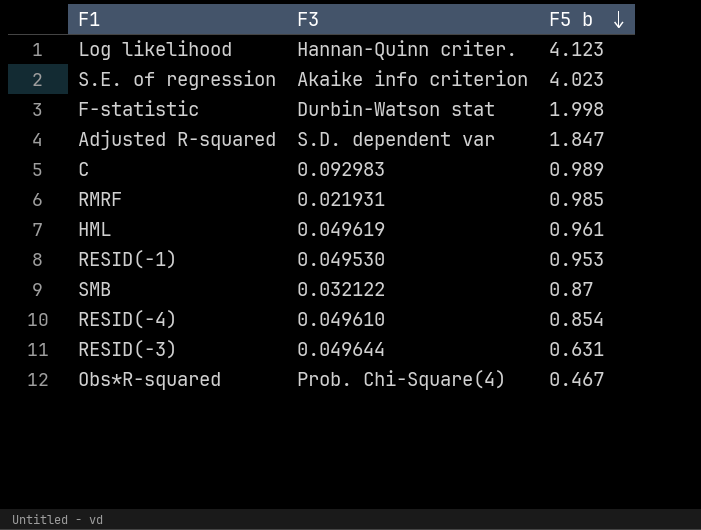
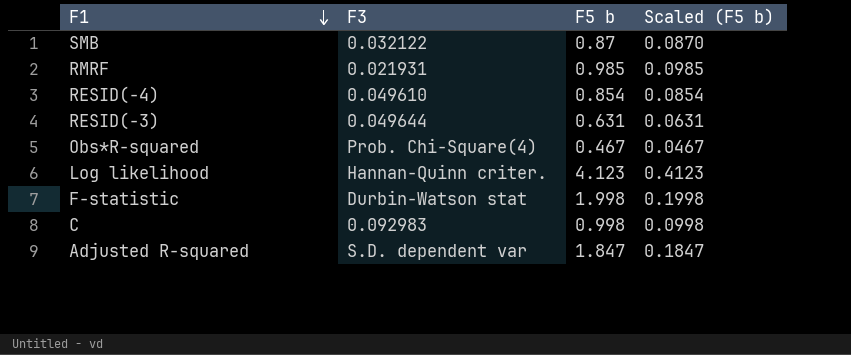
row order: F5 b descending -> F1 descending
column Scaled (F5 b) | formula: none -> [F5 b] * 0.1
row S.E. of regression: Akaike info criterion | 4.023 -> none
row HML: 0.049619 | 0.961 -> none
row RESID(-1): 0.049530 | 0.953 -> none
C | F5 b: 0.989 -> 0.998

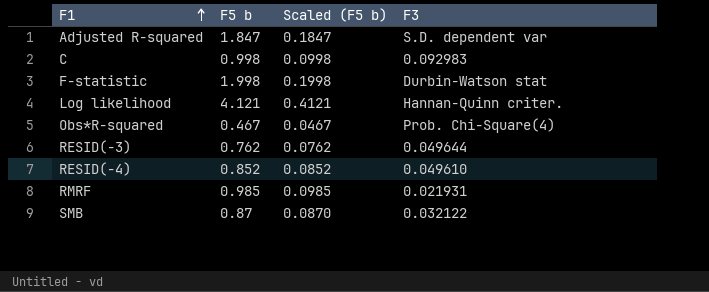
row order: F1 descending -> F1 ascending
column F3 | position: 2 -> 4
Log likelihood | F5 b: 4.123 -> 4.121
Log likelihood | Scaled (F5 b): 0.4123 -> 0.4121
RESID(-3) | F5 b: 0.631 -> 0.762
RESID(-3) | Scaled (F5 b): 0.0631 -> 0.0762
RESID(-4) | F5 b: 0.854 -> 0.852
RESID(-4) | Scaled (F5 b): 0.0854 -> 0.0852

